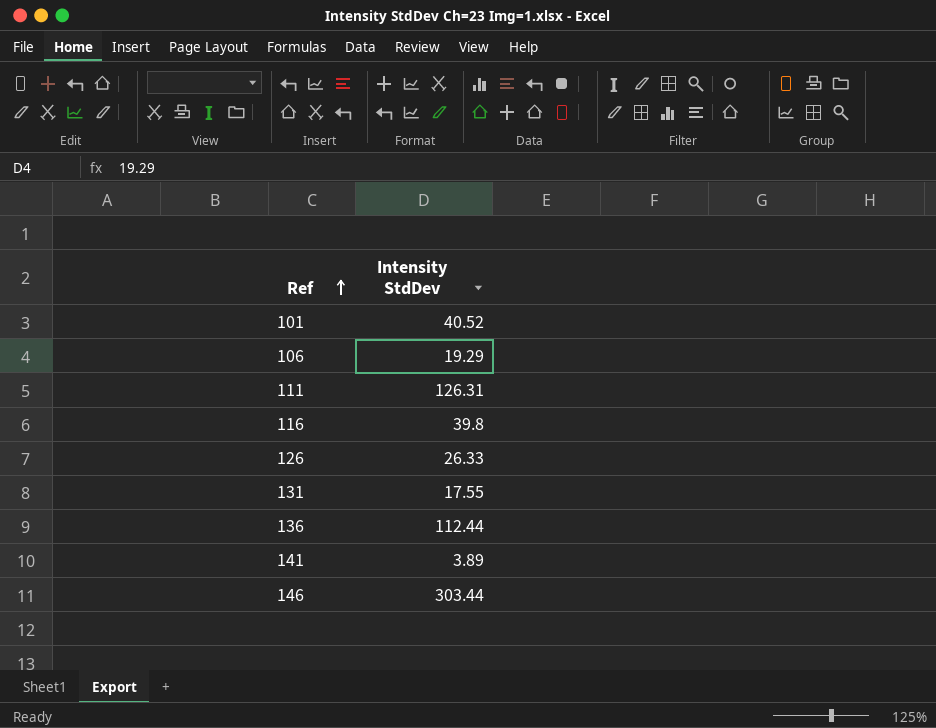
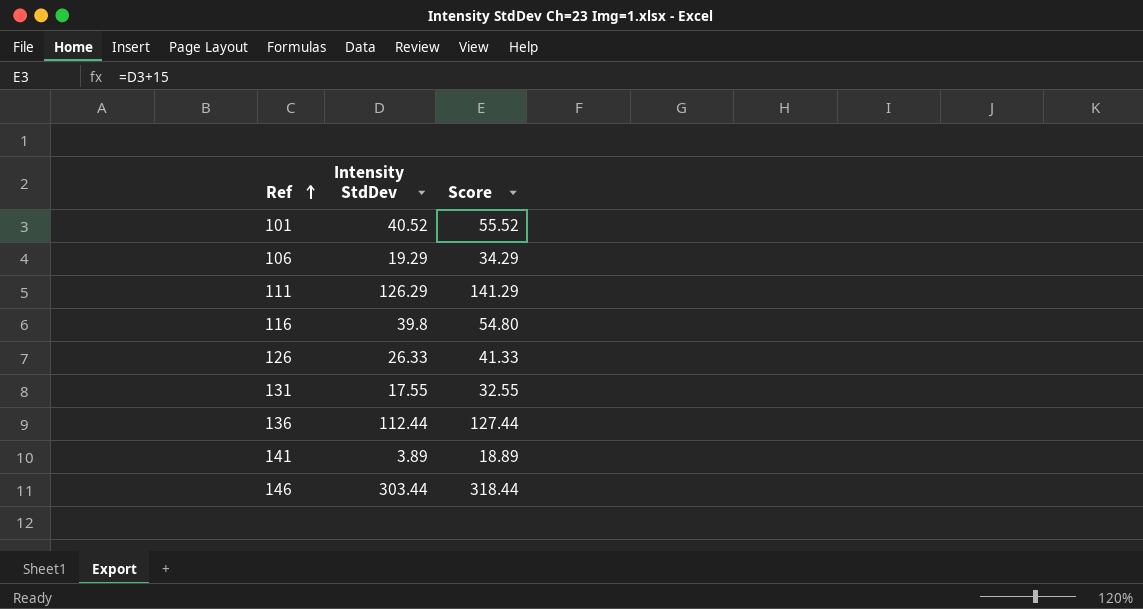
column Score | formula: none -> [Intensity StdDev] + 15
111 | Intensity StdDev: 126.31 -> 126.29

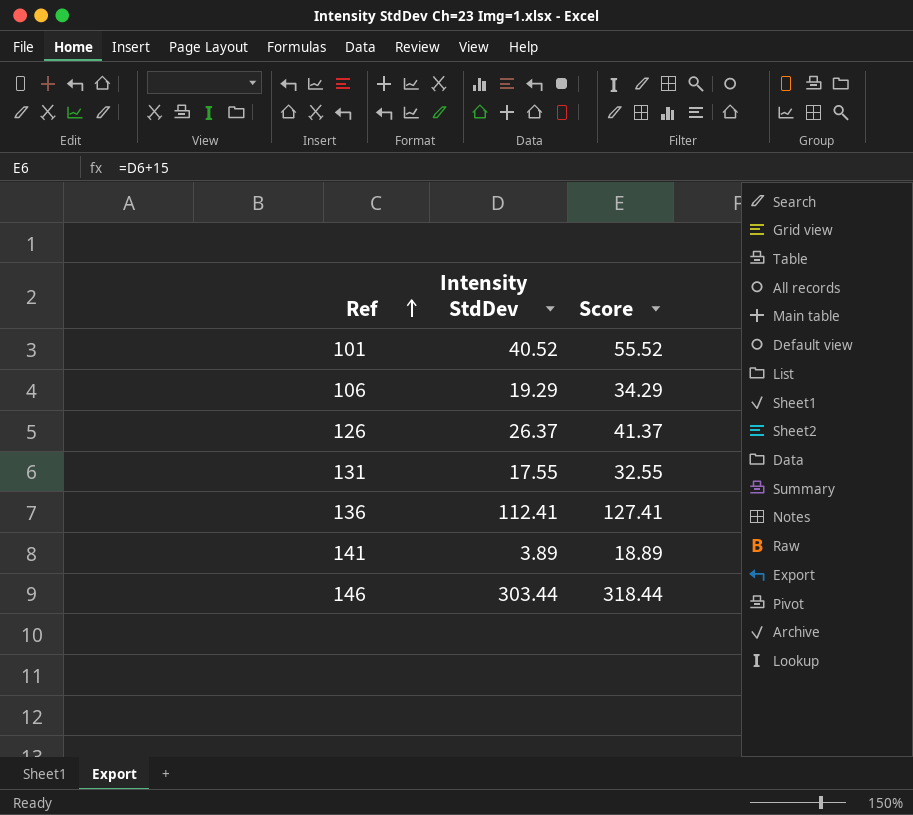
row 111: 126.29 | 141.29 -> none
row 116: 39.8 | 54.80 -> none
126 | Intensity StdDev: 26.33 -> 26.37
126 | Score: 41.33 -> 41.37
136 | Intensity StdDev: 112.44 -> 112.41
136 | Score: 127.44 -> 127.41

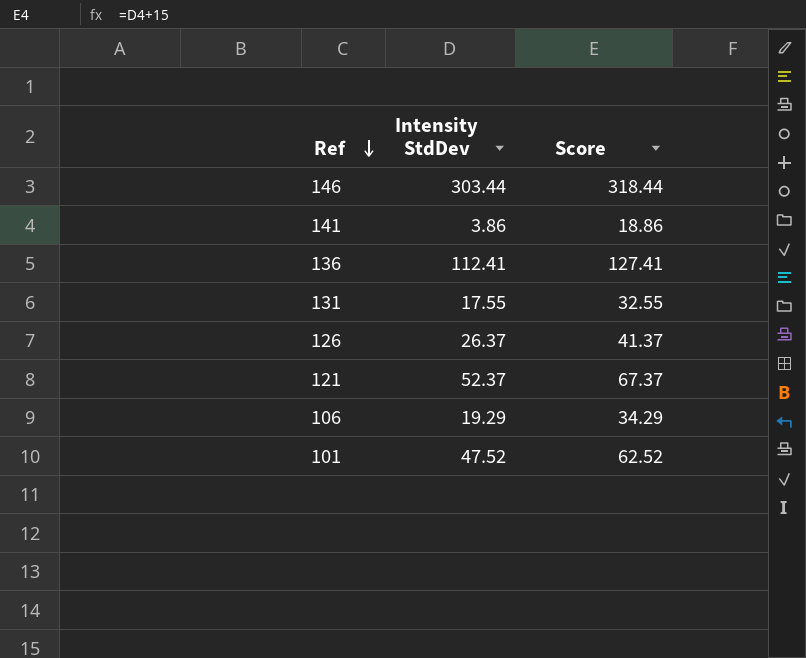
row order: Ref ascending -> Ref descending
141 | Intensity StdDev: 3.89 -> 3.86
141 | Score: 18.89 -> 18.86
row 121: none -> 52.37 | 67.37
101 | Intensity StdDev: 40.52 -> 47.52
101 | Score: 55.52 -> 62.52

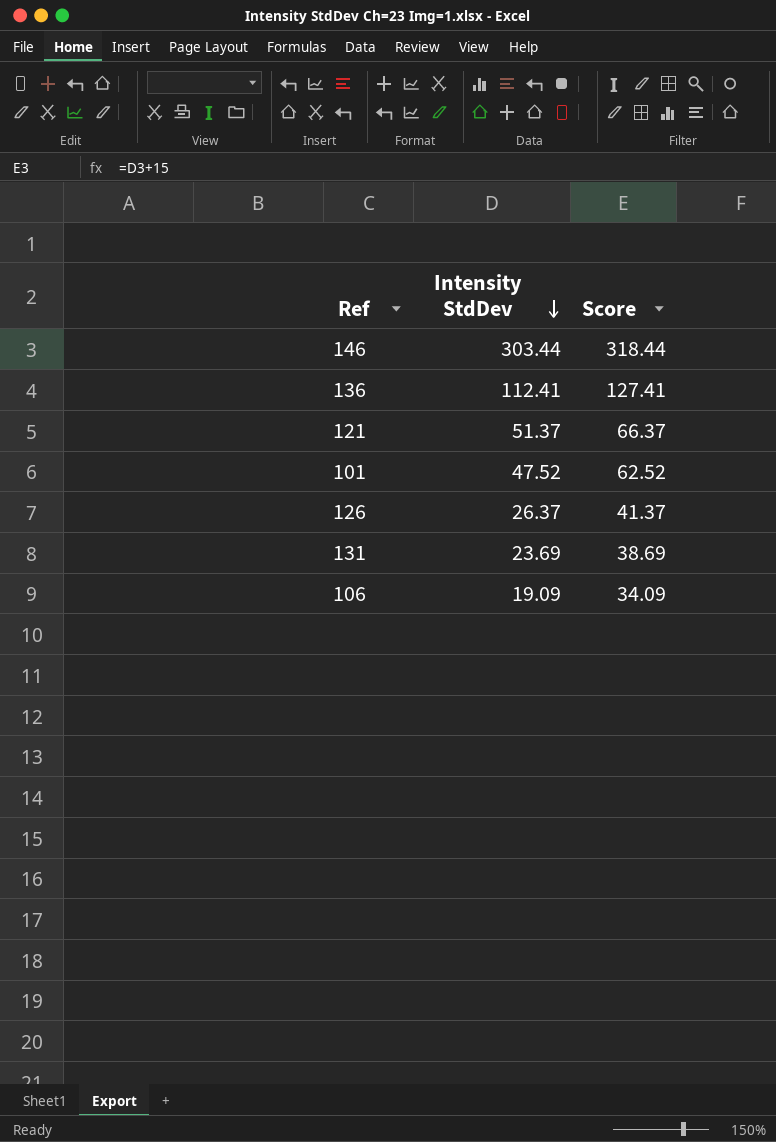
row order: Ref descending -> Intensity StdDev descending
row 141: 3.86 | 18.86 -> none
121 | Intensity StdDev: 52.37 -> 51.37
121 | Score: 67.37 -> 66.37
131 | Intensity StdDev: 17.55 -> 23.69
131 | Score: 32.55 -> 38.69
106 | Intensity StdDev: 19.29 -> 19.09
106 | Score: 34.29 -> 34.09

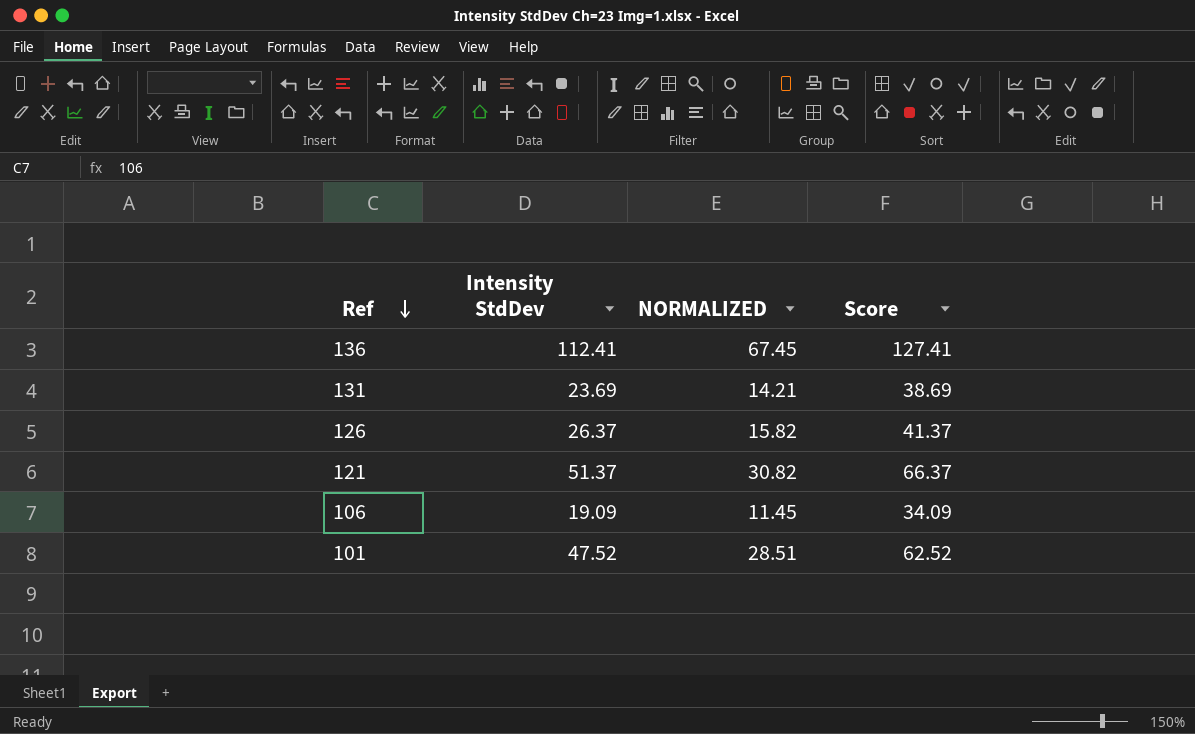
row order: Intensity StdDev descending -> Ref descending
column NORMALIZED | formula: none -> [Intensity StdDev] * 0.6
row 146: 303.44 | 318.44 -> none

